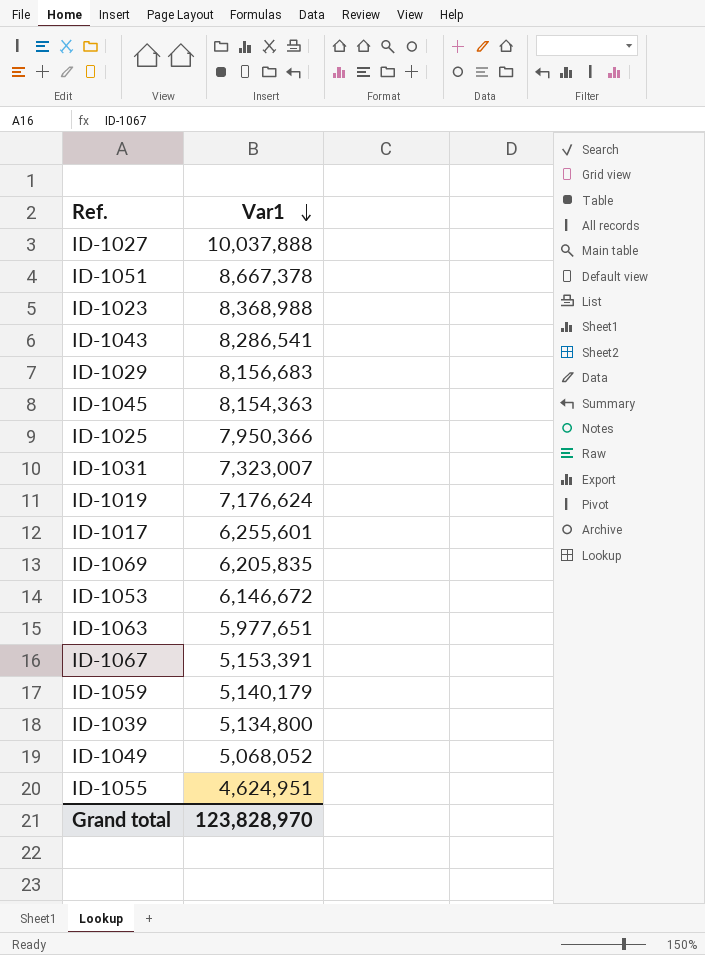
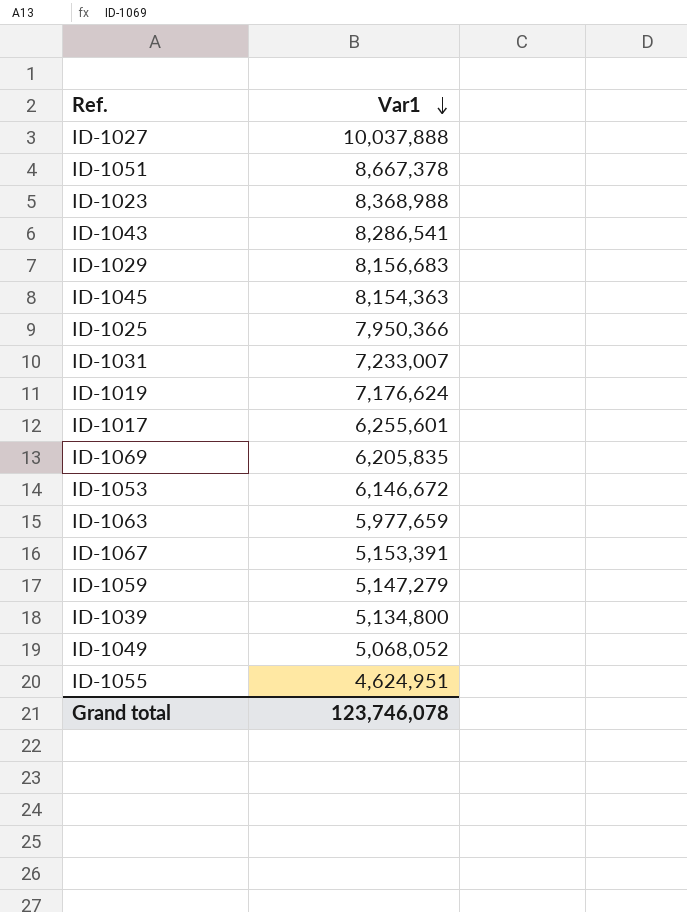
ID-1031 | Var1: 7,323,007 -> 7,233,007
ID-1063 | Var1: 5,977,651 -> 5,977,659
ID-1059 | Var1: 5,140,179 -> 5,147,279
Grand total | Var1: 123,828,970 -> 123,746,078

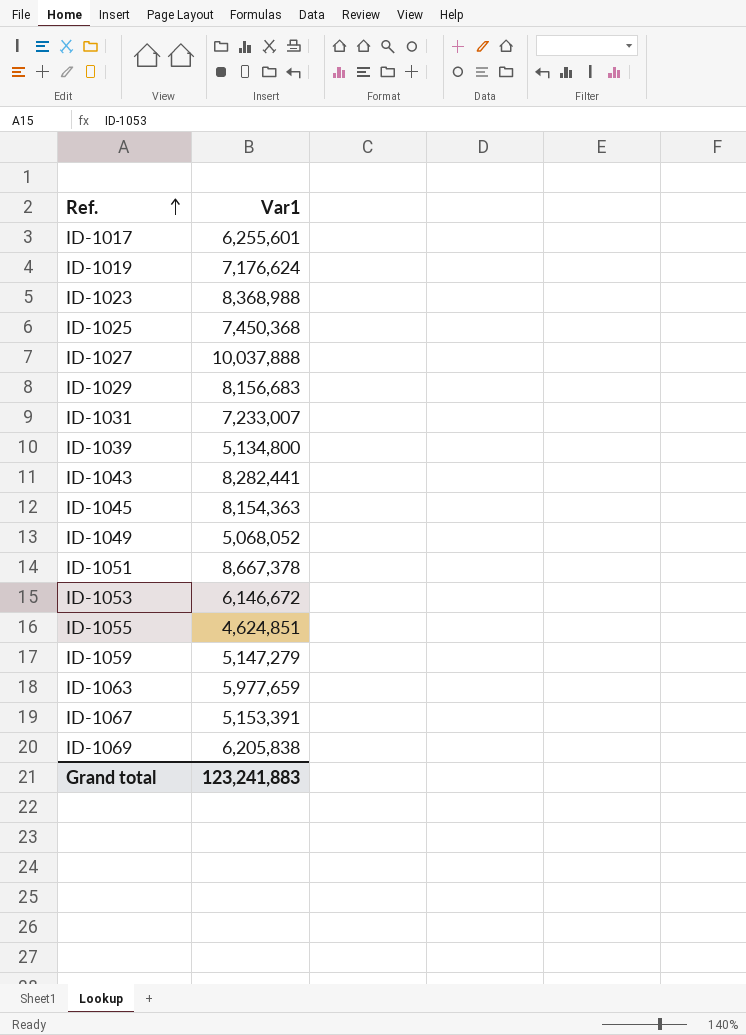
row order: Var1 descending -> Ref. ascending
ID-1025 | Var1: 7,950,366 -> 7,450,368
ID-1043 | Var1: 8,286,541 -> 8,282,441
ID-1055 | Var1: 4,624,951 -> 4,624,851
ID-1069 | Var1: 6,205,835 -> 6,205,838
Grand total | Var1: 123,746,078 -> 123,241,883

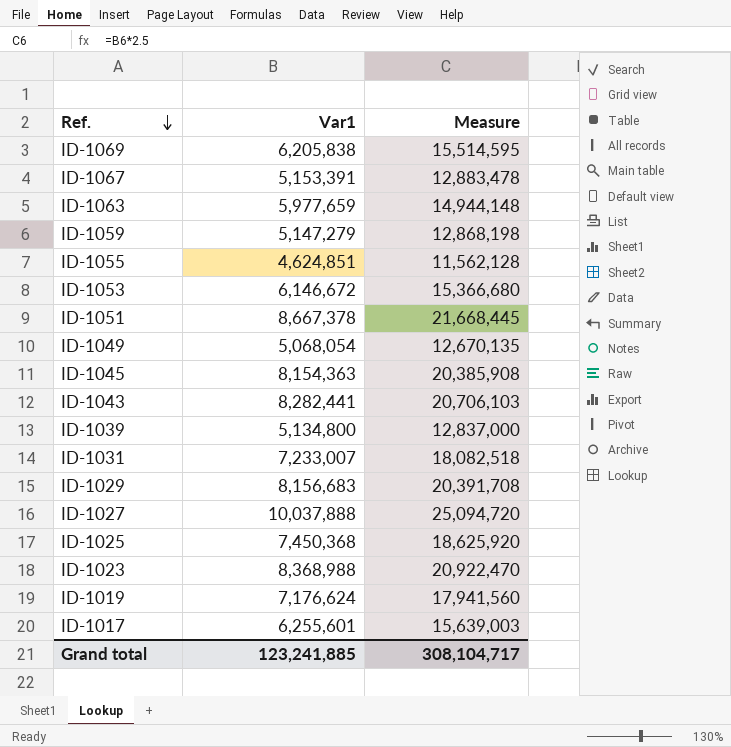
row order: Ref. ascending -> Ref. descending
column Measure | formula: none -> [Var1] * 2.5
ID-1049 | Var1: 5,068,052 -> 5,068,054
Grand total | Var1: 123,241,883 -> 123,241,885

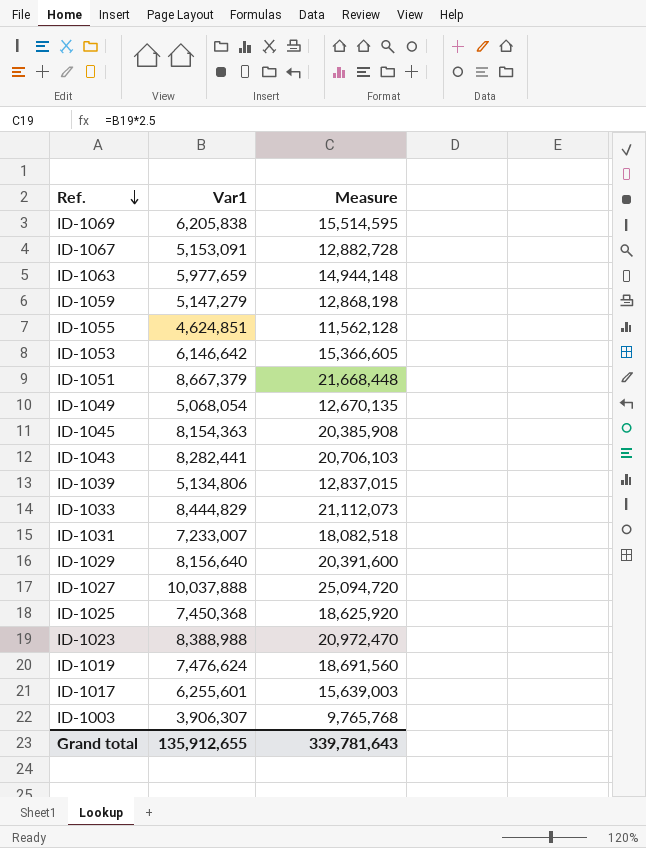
ID-1067 | Var1: 5,153,391 -> 5,153,091
ID-1067 | Measure: 12,883,478 -> 12,882,728
ID-1053 | Var1: 6,146,672 -> 6,146,642
ID-1053 | Measure: 15,366,680 -> 15,366,605
ID-1051 | Var1: 8,667,378 -> 8,667,379
ID-1051 | Measure: 21,668,445 -> 21,668,448
ID-1039 | Var1: 5,134,800 -> 5,134,806
ID-1039 | Measure: 12,837,000 -> 12,837,015
row ID-1033: none -> 8,444,829 | 21,112,073
ID-1029 | Var1: 8,156,683 -> 8,156,640
ID-1029 | Measure: 20,391,708 -> 20,391,600
ID-1023 | Var1: 8,368,988 -> 8,388,988
ID-1023 | Measure: 20,922,470 -> 20,972,470
ID-1019 | Var1: 7,176,624 -> 7,476,624
ID-1019 | Measure: 17,941,560 -> 18,691,560
row ID-1003: none -> 3,906,307 | 9,765,768
Grand total | Var1: 123,241,885 -> 135,912,655
Grand total | Measure: 308,104,717 -> 339,781,643

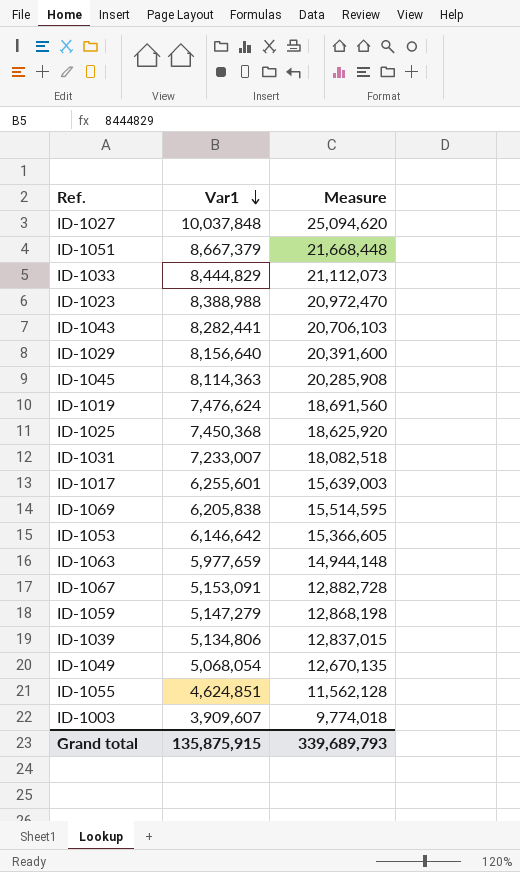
row order: Ref. descending -> Var1 descending
ID-1027 | Var1: 10,037,888 -> 10,037,848
ID-1027 | Measure: 25,094,720 -> 25,094,620
ID-1045 | Var1: 8,154,363 -> 8,114,363
ID-1045 | Measure: 20,385,908 -> 20,285,908
ID-1003 | Var1: 3,906,307 -> 3,909,607
ID-1003 | Measure: 9,765,768 -> 9,774,018
Grand total | Var1: 135,912,655 -> 135,875,915
Grand total | Measure: 339,781,643 -> 339,689,793

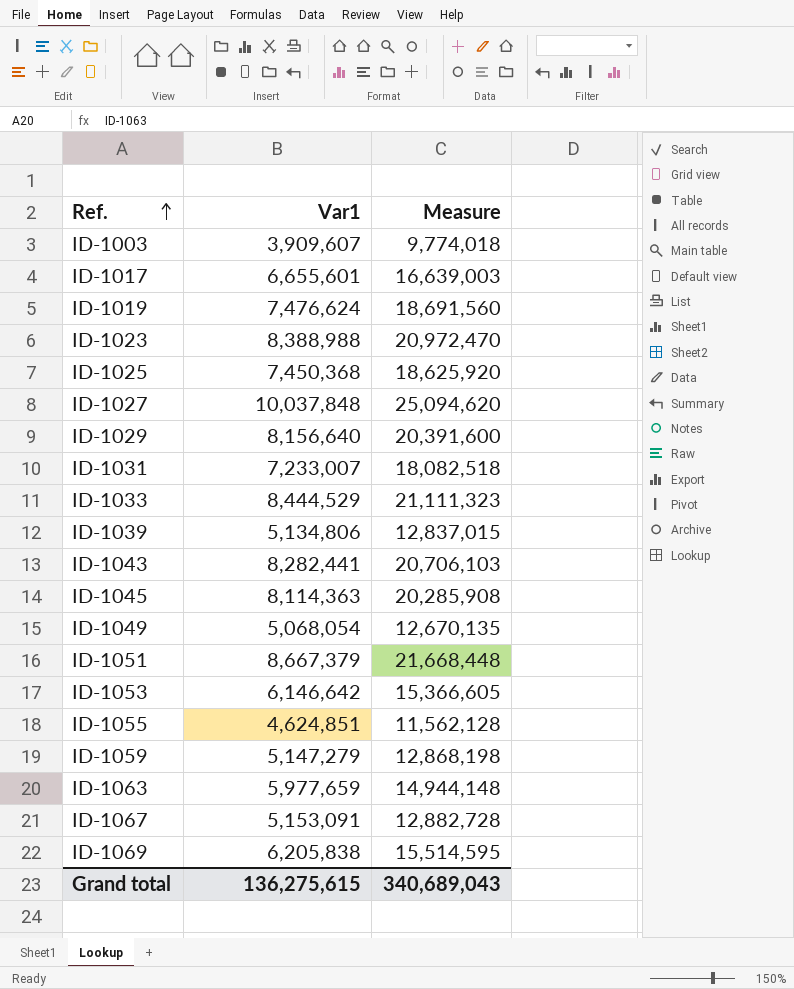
row order: Var1 descending -> Ref. ascending
ID-1017 | Var1: 6,255,601 -> 6,655,601
ID-1017 | Measure: 15,639,003 -> 16,639,003
ID-1033 | Var1: 8,444,829 -> 8,444,529
ID-1033 | Measure: 21,112,073 -> 21,111,323
Grand total | Var1: 135,875,915 -> 136,275,615
Grand total | Measure: 339,689,793 -> 340,689,043

